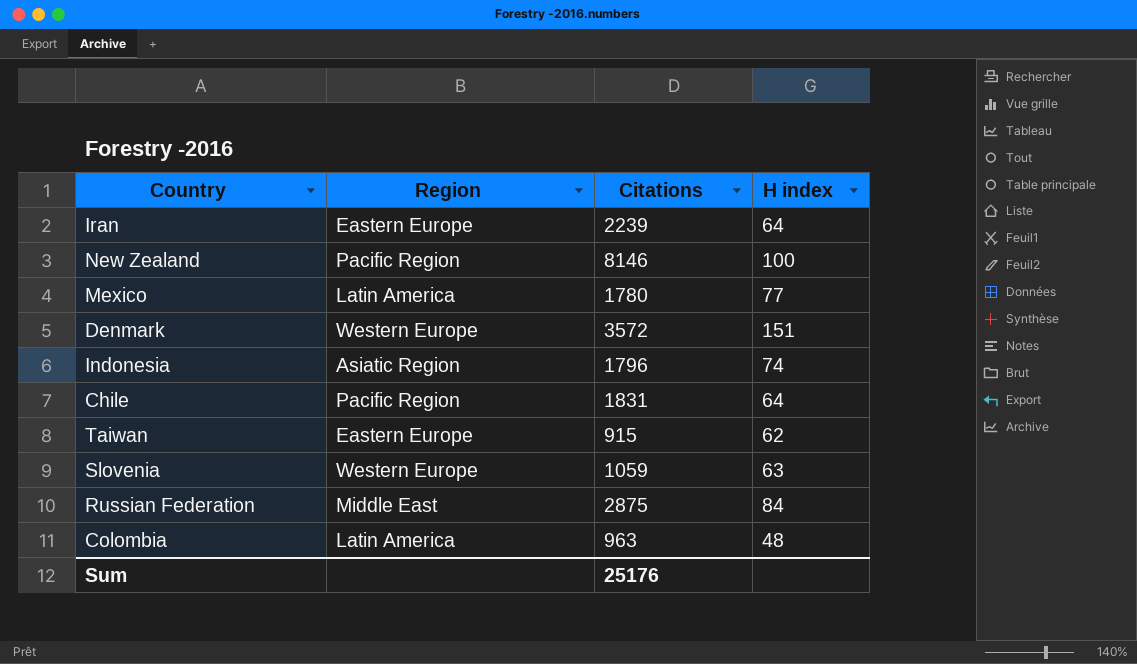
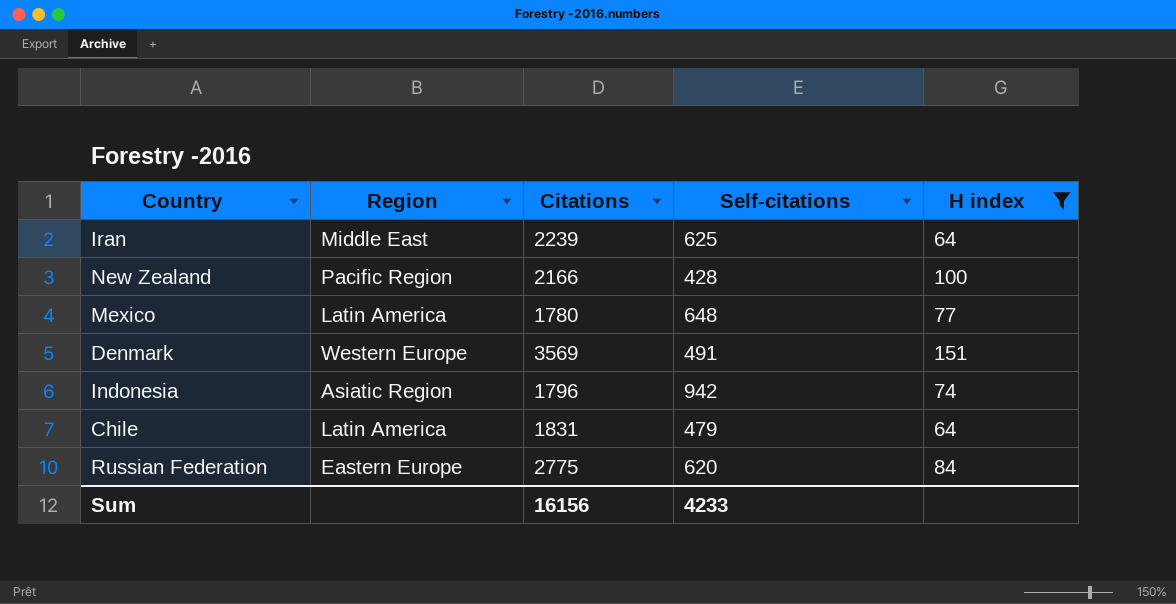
filter: none -> H index >= 64
column Self-citations | position: none -> 4
Iran | Region: Eastern Europe -> Middle East
New Zealand | Citations: 8146 -> 2166
Denmark | Citations: 3572 -> 3569
Chile | Region: Pacific Region -> Latin America
Russian Federation | Region: Middle East -> Eastern Europe
Russian Federation | Citations: 2875 -> 2775
Sum | Citations: 25176 -> 16156

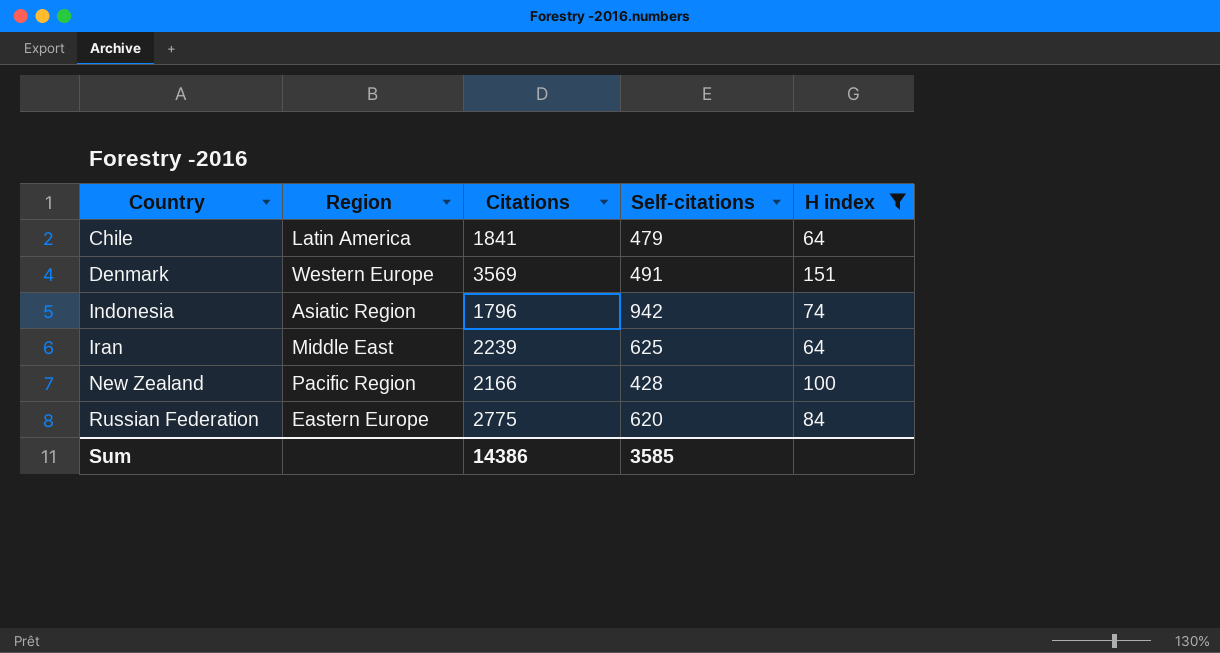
row order: none -> Country ascending
row Mexico: Latin America | 1780 | 648 | 77 -> none
Chile | Citations: 1831 -> 1841
Sum | Citations: 16156 -> 14386
Sum | Self-citations: 4233 -> 3585

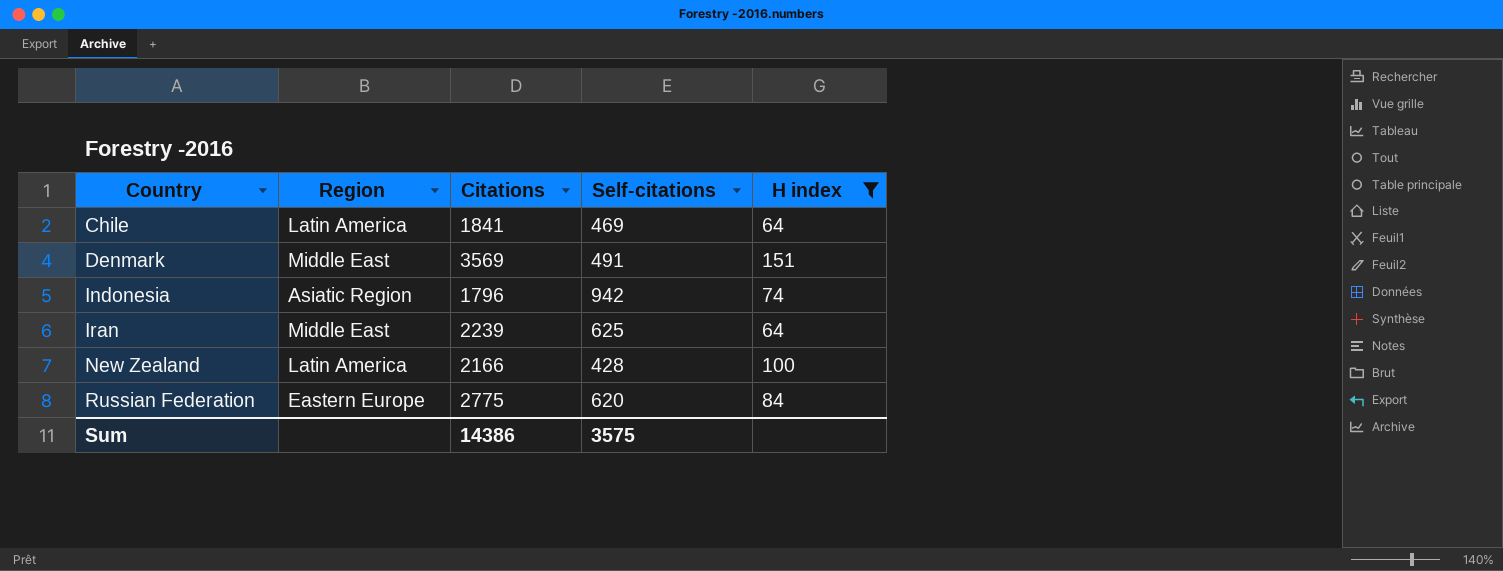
Chile | Self-citations: 479 -> 469
Denmark | Region: Western Europe -> Middle East
New Zealand | Region: Pacific Region -> Latin America
Sum | Self-citations: 3585 -> 3575

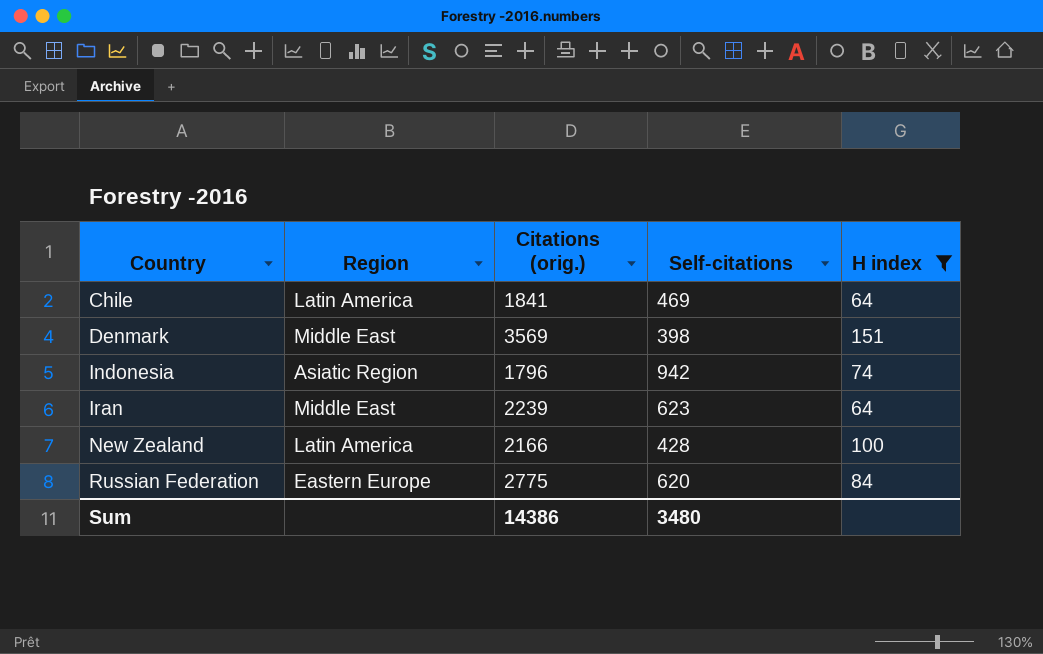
column name: Citations -> Citations (orig.)
Denmark | Self-citations: 491 -> 398
Iran | Self-citations: 625 -> 623
Sum | Self-citations: 3575 -> 3480

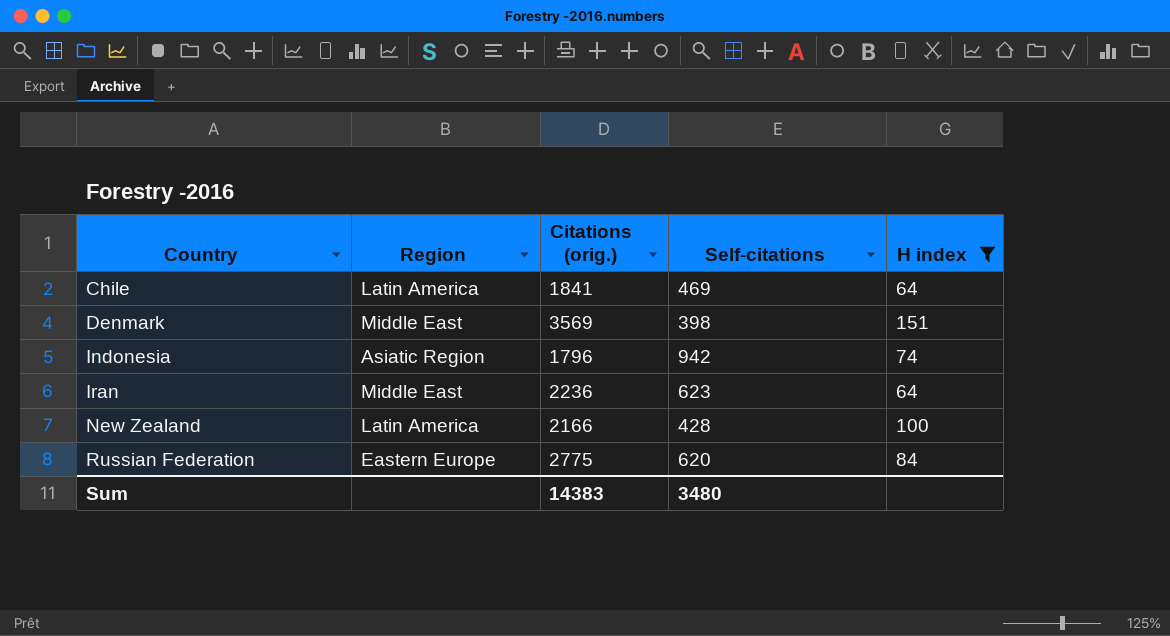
Iran | Citations (orig.): 2239 -> 2236
Sum | Citations (orig.): 14386 -> 14383

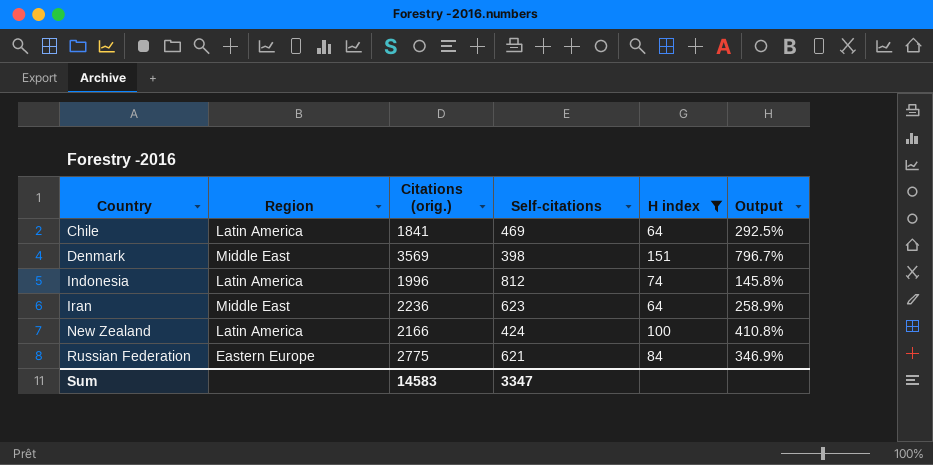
column Output | formula: none -> ([Citations (orig.)] - [Self-citations]) / [Self-citations]
Indonesia | Region: Asiatic Region -> Latin America
Indonesia | Citations (orig.): 1796 -> 1996
Indonesia | Self-citations: 942 -> 812
New Zealand | Self-citations: 428 -> 424
Russian Federation | Self-citations: 620 -> 621
Sum | Citations (orig.): 14383 -> 14583
Sum | Self-citations: 3480 -> 3347

